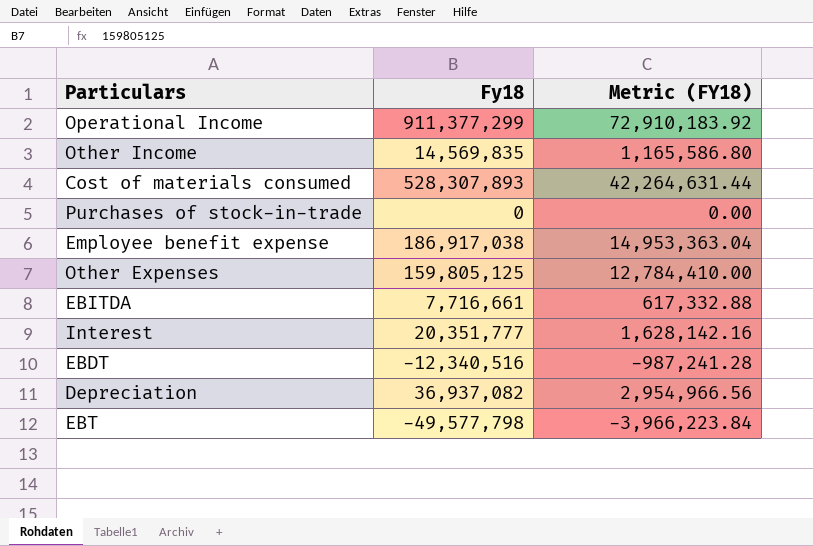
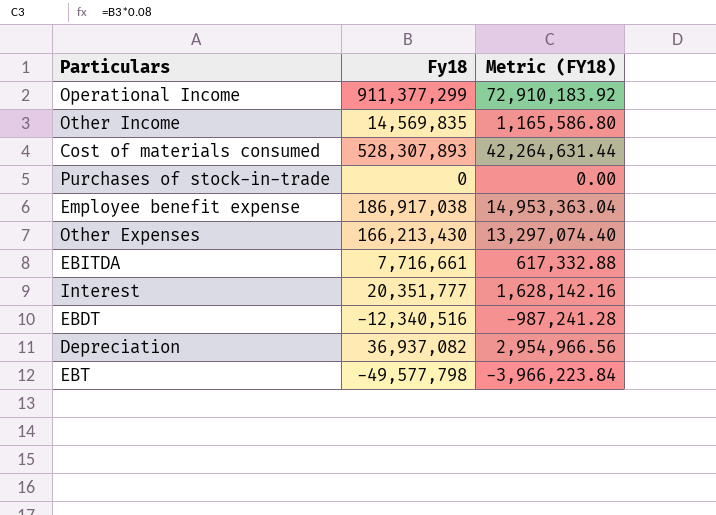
Other Expenses | Fy18: 159,805,125 -> 166,213,430
Other Expenses | Metric (FY18): 12,784,410.00 -> 13,297,074.40

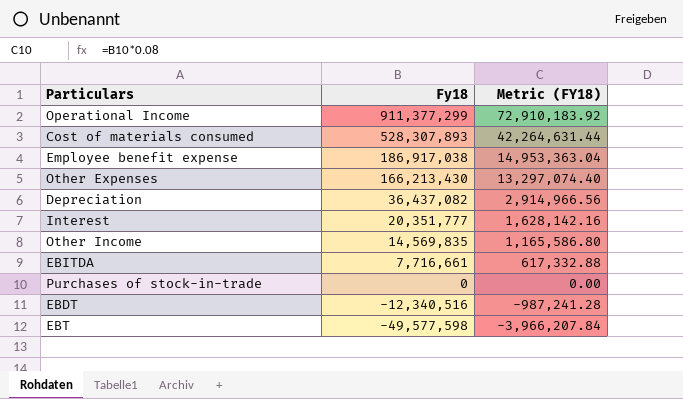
row order: none -> Fy18 descending
Depreciation | Fy18: 36,937,082 -> 36,437,082
Depreciation | Metric (FY18): 2,954,966.56 -> 2,914,966.56
EBT | Fy18: -49,577,798 -> -49,577,598
EBT | Metric (FY18): -3,966,223.84 -> -3,966,207.84

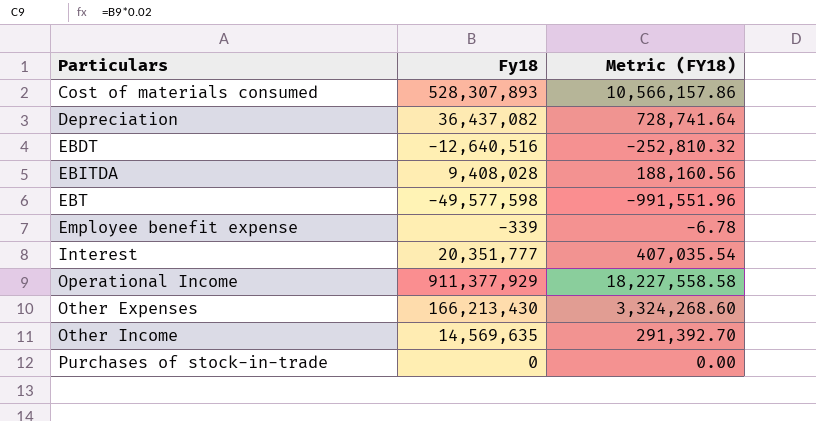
row order: Fy18 descending -> Particulars ascending
column Metric (FY18) | formula: [Fy18] * 0.08 -> [Fy18] * 0.02
EBDT | Fy18: -12,340,516 -> -12,640,516
EBITDA | Fy18: 7,716,661 -> 9,408,028
Employee benefit expense | Fy18: 186,917,038 -> -339
Operational Income | Fy18: 911,377,299 -> 911,377,929
Other Income | Fy18: 14,569,835 -> 14,569,635

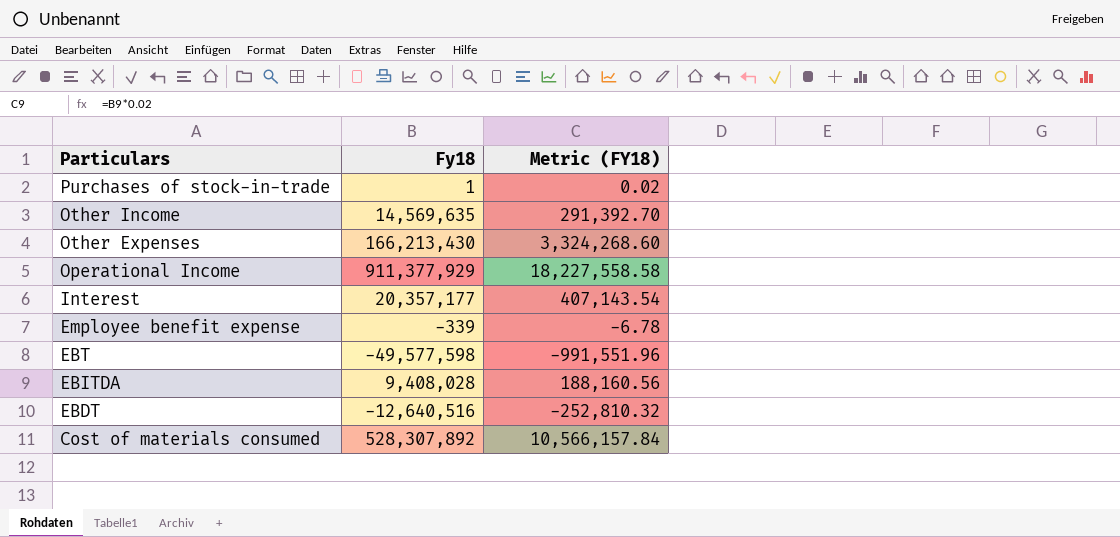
row order: Particulars ascending -> Particulars descending
row Depreciation: 36,437,082 | 728,741.64 -> none
Purchases of stock-in-trade | Fy18: 0 -> 1
Purchases of stock-in-trade | Metric (FY18): 0.00 -> 0.02
Interest | Fy18: 20,351,777 -> 20,357,177
Interest | Metric (FY18): 407,035.54 -> 407,143.54
Cost of materials consumed | Fy18: 528,307,893 -> 528,307,892
Cost of materials consumed | Metric (FY18): 10,566,157.86 -> 10,566,157.84

